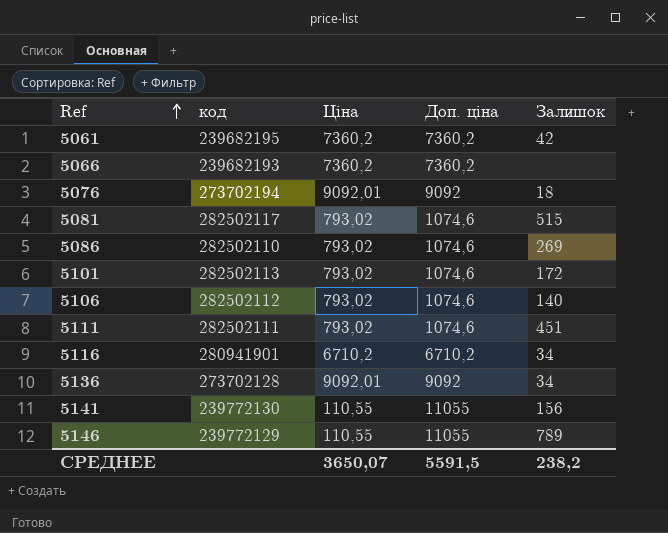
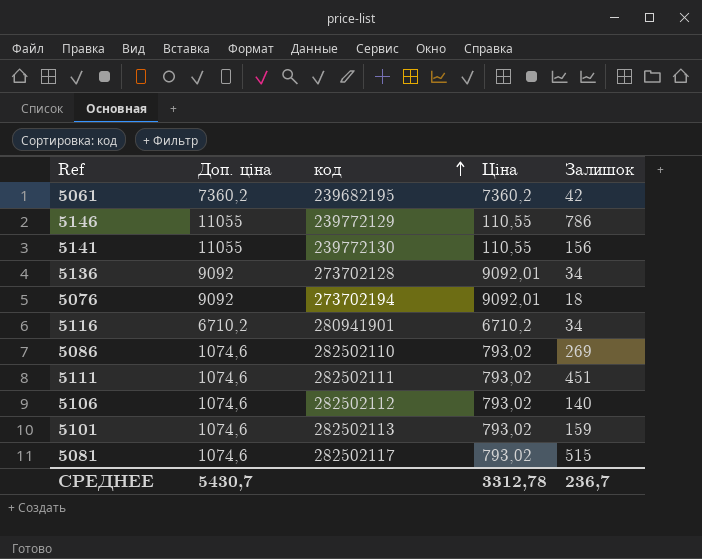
row order: Ref ascending -> код ascending
column Доп. ціна | position: 4 -> 2
row 5066: 239682193 | 7360,2 | 7360,2 | none -> none
5146 | Залишок: 789 -> 786
5101 | Залишок: 172 -> 159
СРЕДНЕЕ | Доп. ціна: 5591,5 -> 5430,7
СРЕДНЕЕ | Ціна: 3650,07 -> 3312,78
СРЕДНЕЕ | Залишок: 238,2 -> 236,7

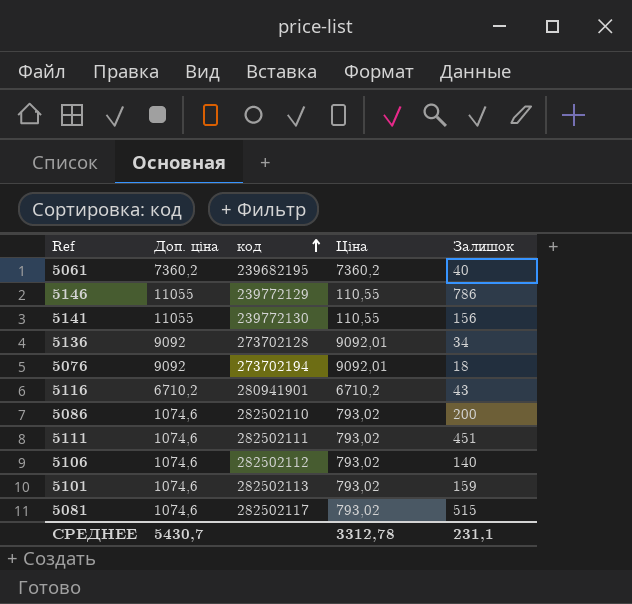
5061 | Залишок: 42 -> 40
5116 | Залишок: 34 -> 43
5086 | Залишок: 269 -> 200
СРЕДНЕЕ | Залишок: 236,7 -> 231,1

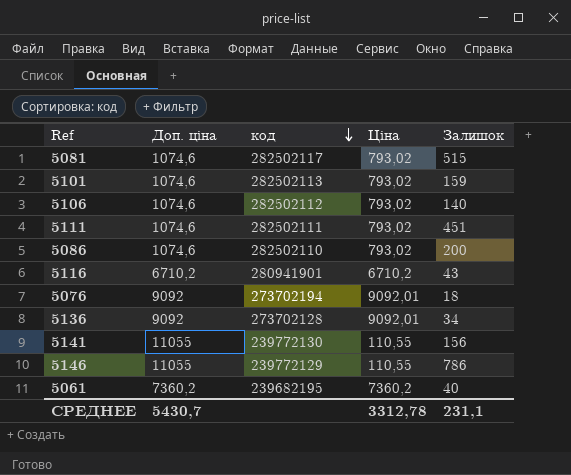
row order: код ascending -> код descending

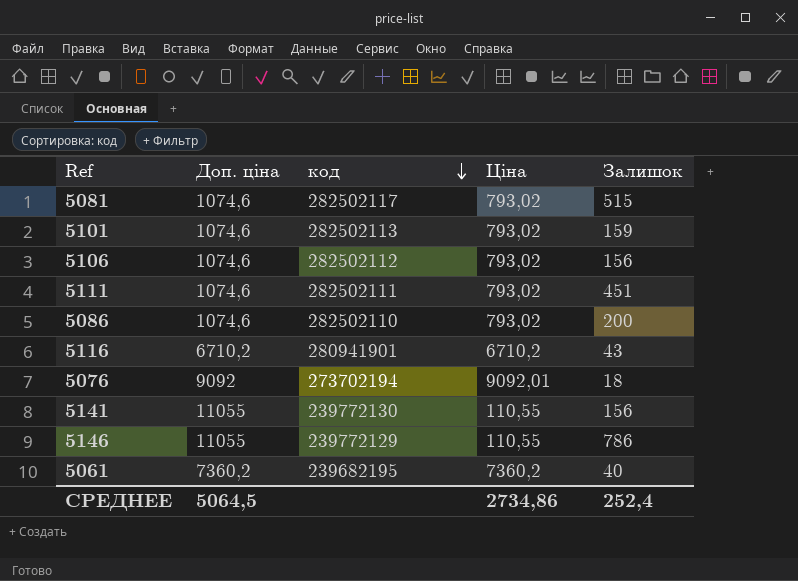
row 5136: 9092 | 273702128 | 9092,01 | 34 -> none
5106 | Залишок: 140 -> 156
СРЕДНЕЕ | Доп. ціна: 5430,7 -> 5064,5
СРЕДНЕЕ | Ціна: 3312,78 -> 2734,86
СРЕДНЕЕ | Залишок: 231,1 -> 252,4

